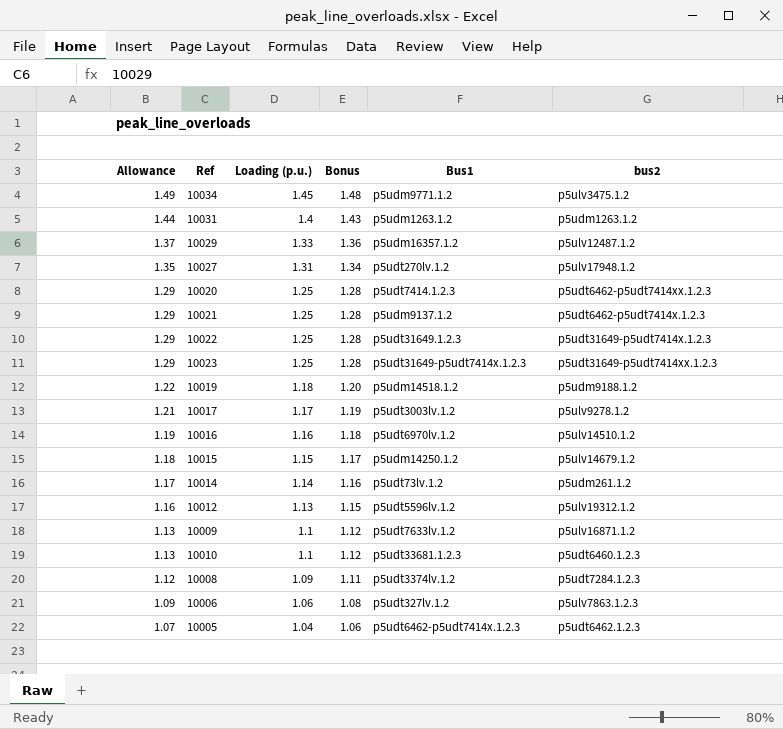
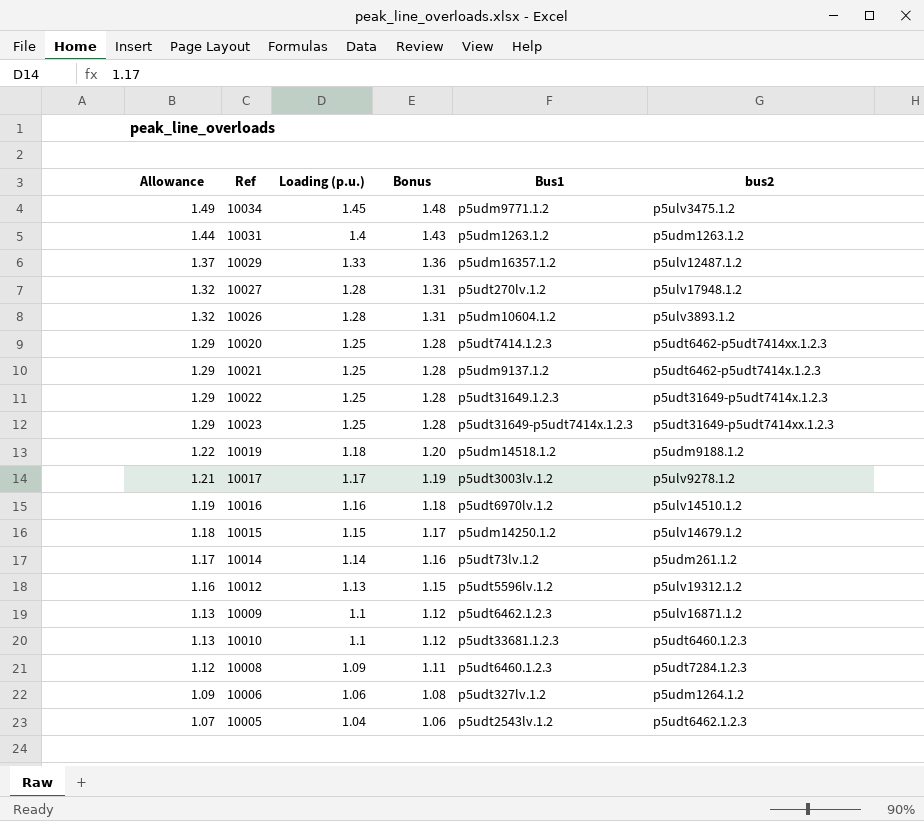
10027 | Allowance: 1.35 -> 1.32
10027 | Loading (p.u.): 1.31 -> 1.28
10027 | Bonus: 1.34 -> 1.31
row 10026: none -> 1.32 | 1.28 | 1.31 | p5udm10604.1.2 | p5ulv3893.1.2
10009 | Bus1: p5udt7633lv.1.2 -> p5udt6462.1.2.3
10008 | Bus1: p5udt3374lv.1.2 -> p5udt6460.1.2.3
10006 | bus2: p5ulv7863.1.2.3 -> p5udm1264.1.2
10005 | Bus1: p5udt6462-p5udt7414x.1.2.3 -> p5udt2543lv.1.2

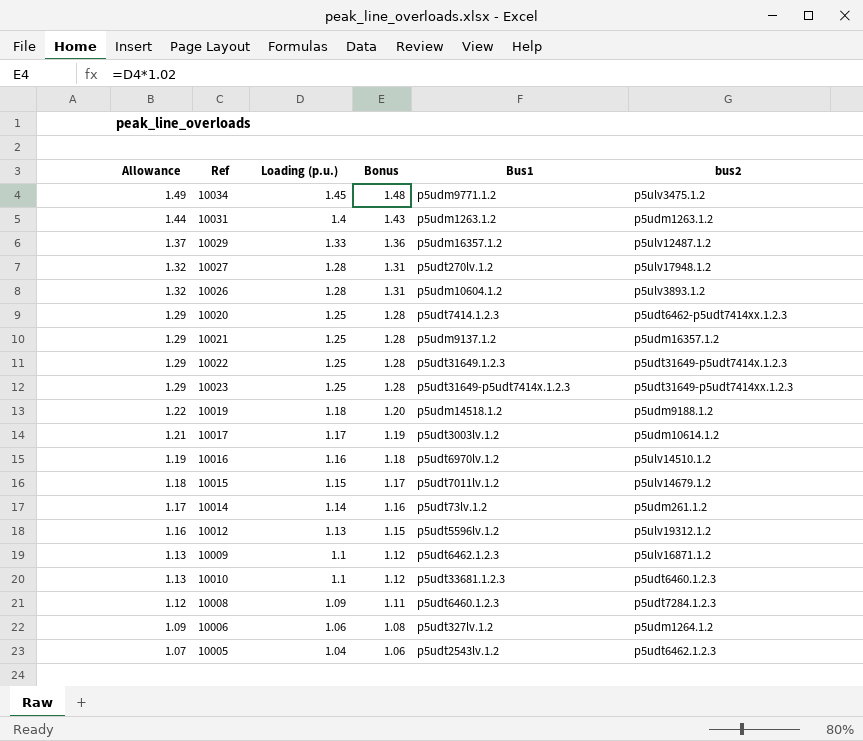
10021 | bus2: p5udt6462-p5udt7414x.1.2.3 -> p5udm16357.1.2
10017 | bus2: p5ulv9278.1.2 -> p5udm10614.1.2
10015 | Bus1: p5udm14250.1.2 -> p5udt7011lv.1.2

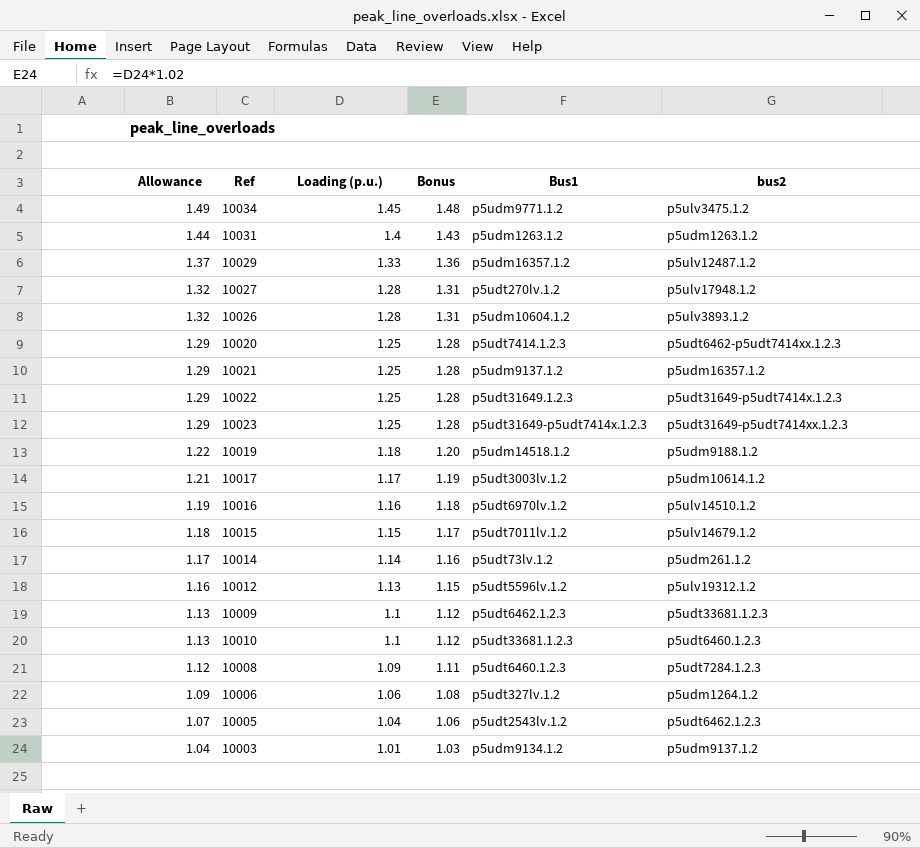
10009 | bus2: p5ulv16871.1.2 -> p5udt33681.1.2.3
row 10003: none -> 1.04 | 1.01 | 1.03 | p5udm9134.1.2 | p5udm9137.1.2

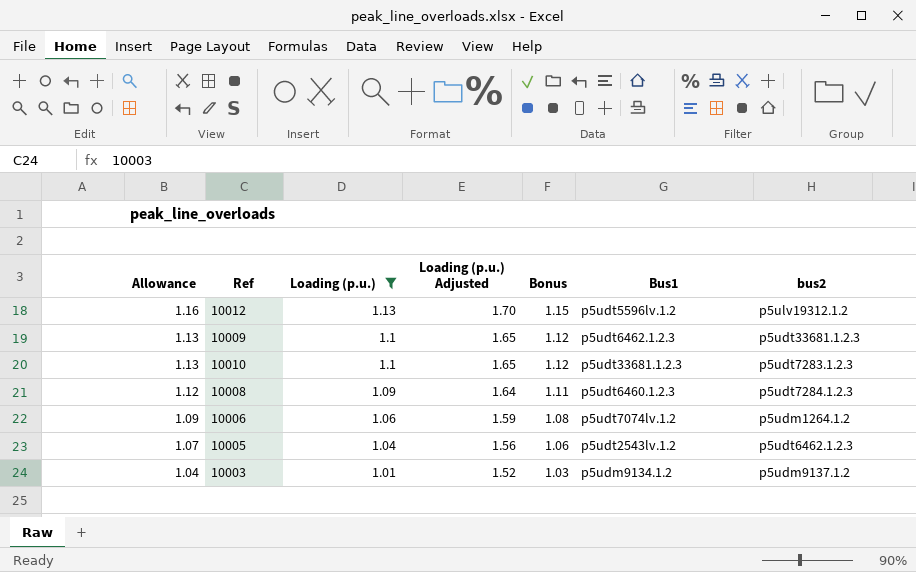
filter: none -> Loading (p.u.) <= 1.13
column Loading (p.u.) Adjusted | formula: none -> [Loading (p.u.)] * 1.5
10010 | bus2: p5udt6460.1.2.3 -> p5udt7283.1.2.3
10006 | Bus1: p5udt327lv.1.2 -> p5udt7074lv.1.2

